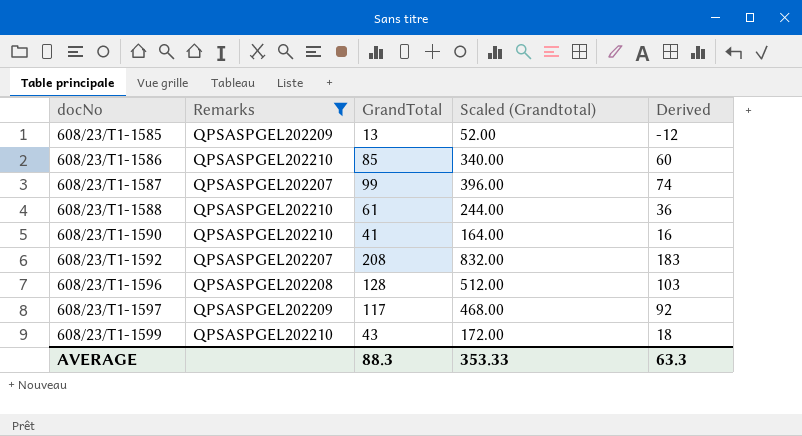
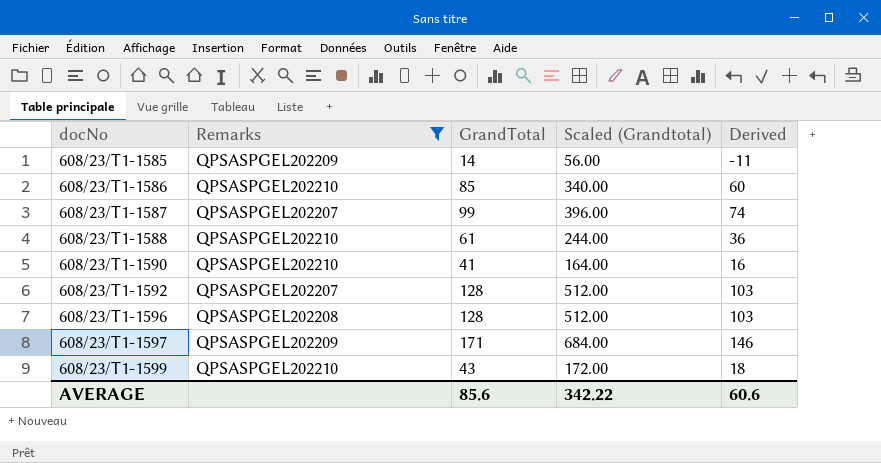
608/23/T1-1585 | GrandTotal: 13 -> 14
608/23/T1-1585 | Scaled (Grandtotal): 52.00 -> 56.00
608/23/T1-1585 | Derived: -12 -> -11
608/23/T1-1592 | GrandTotal: 208 -> 128
608/23/T1-1592 | Scaled (Grandtotal): 832.00 -> 512.00
608/23/T1-1592 | Derived: 183 -> 103
608/23/T1-1597 | GrandTotal: 117 -> 171
608/23/T1-1597 | Scaled (Grandtotal): 468.00 -> 684.00
608/23/T1-1597 | Derived: 92 -> 146
AVERAGE | GrandTotal: 88.3 -> 85.6
AVERAGE | Scaled (Grandtotal): 353.33 -> 342.22
AVERAGE | Derived: 63.3 -> 60.6

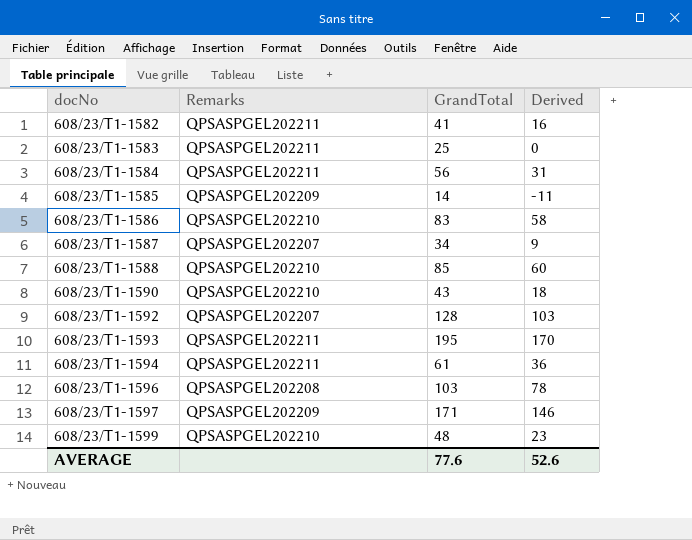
filter: Remarks != QPSASPGEL202211 -> none
column Scaled (Grandtotal) | formula: [GrandTotal] * 4 -> none
608/23/T1-1586 | GrandTotal: 85 -> 83
608/23/T1-1586 | Derived: 60 -> 58
608/23/T1-1587 | GrandTotal: 99 -> 34
608/23/T1-1587 | Derived: 74 -> 9
608/23/T1-1588 | GrandTotal: 61 -> 85
608/23/T1-1588 | Derived: 36 -> 60
608/23/T1-1590 | GrandTotal: 41 -> 43
608/23/T1-1590 | Derived: 16 -> 18
608/23/T1-1596 | GrandTotal: 128 -> 103
608/23/T1-1596 | Derived: 103 -> 78
608/23/T1-1599 | GrandTotal: 43 -> 48
608/23/T1-1599 | Derived: 18 -> 23
AVERAGE | GrandTotal: 85.6 -> 77.6
AVERAGE | Derived: 60.6 -> 52.6

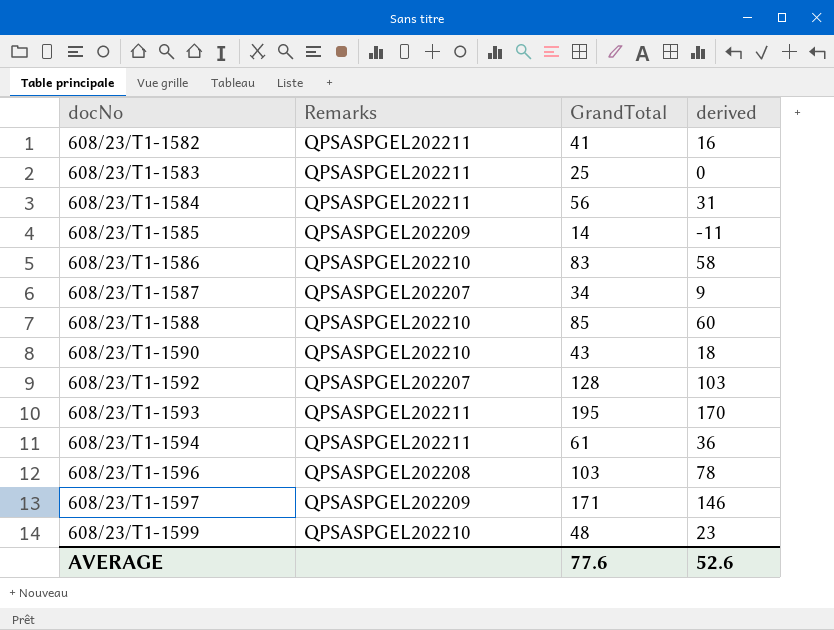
column name: Derived -> derived

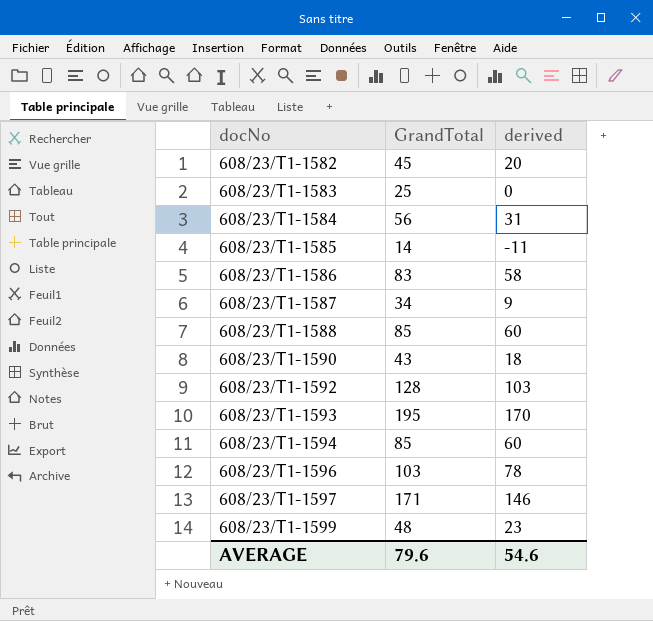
column Remarks | position: 2 -> none
608/23/T1-1582 | GrandTotal: 41 -> 45
608/23/T1-1582 | derived: 16 -> 20
608/23/T1-1594 | GrandTotal: 61 -> 85
608/23/T1-1594 | derived: 36 -> 60
AVERAGE | GrandTotal: 77.6 -> 79.6
AVERAGE | derived: 52.6 -> 54.6

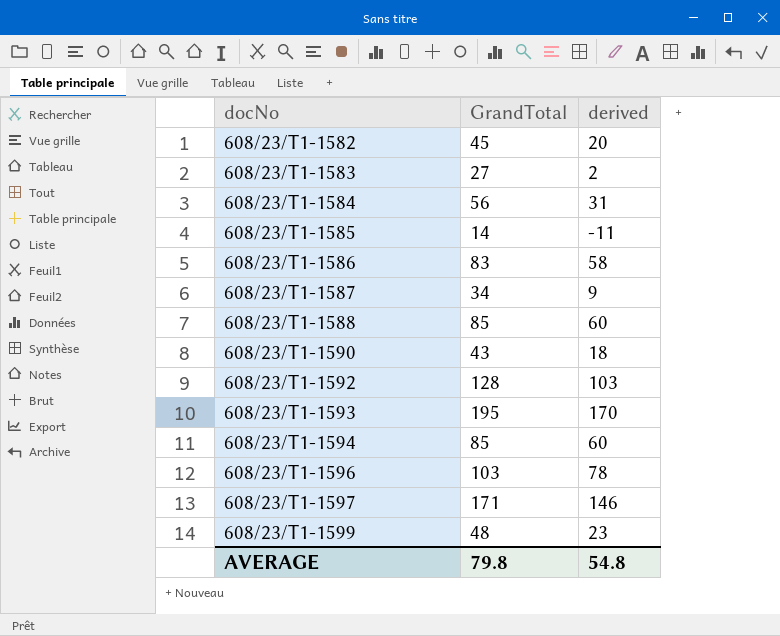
608/23/T1-1583 | GrandTotal: 25 -> 27
608/23/T1-1583 | derived: 0 -> 2
AVERAGE | GrandTotal: 79.6 -> 79.8
AVERAGE | derived: 54.6 -> 54.8

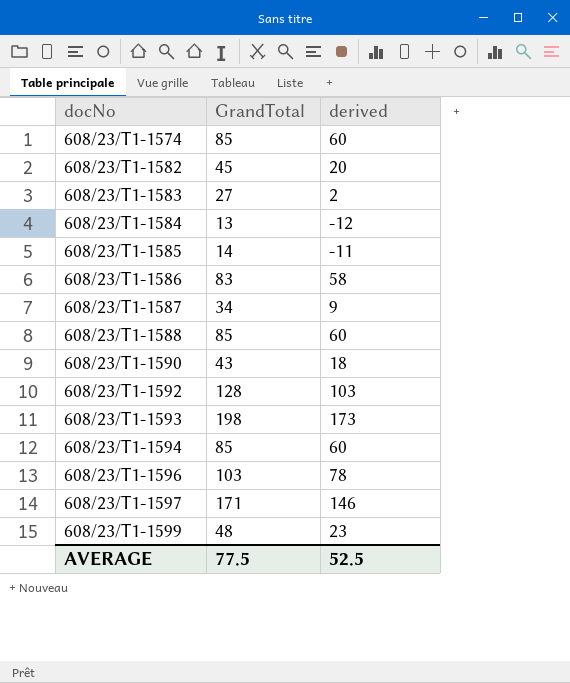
row 608/23/T1-1574: none -> 85 | 60
608/23/T1-1584 | GrandTotal: 56 -> 13
608/23/T1-1584 | derived: 31 -> -12
608/23/T1-1593 | GrandTotal: 195 -> 198
608/23/T1-1593 | derived: 170 -> 173
AVERAGE | GrandTotal: 79.8 -> 77.5
AVERAGE | derived: 54.8 -> 52.5

